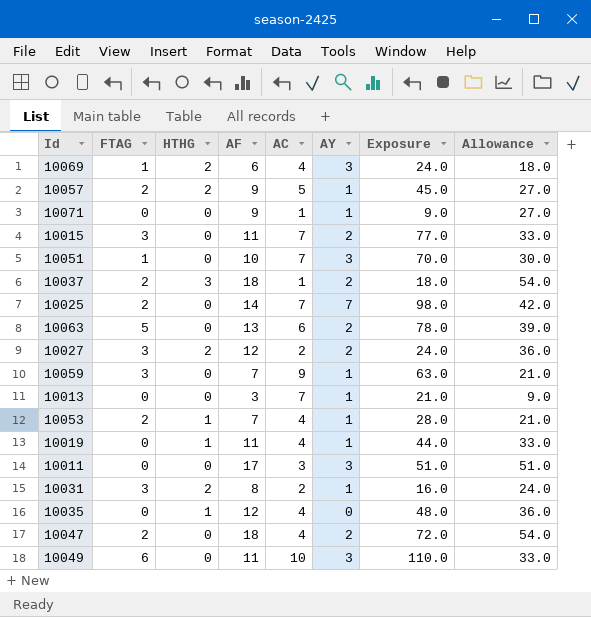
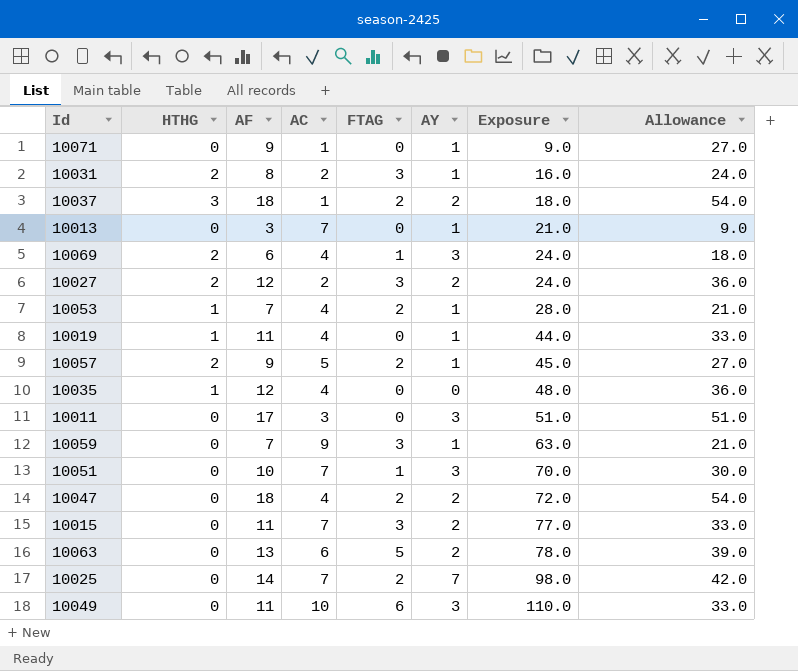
row order: none -> Exposure ascending
column FTAG | position: 2 -> 5

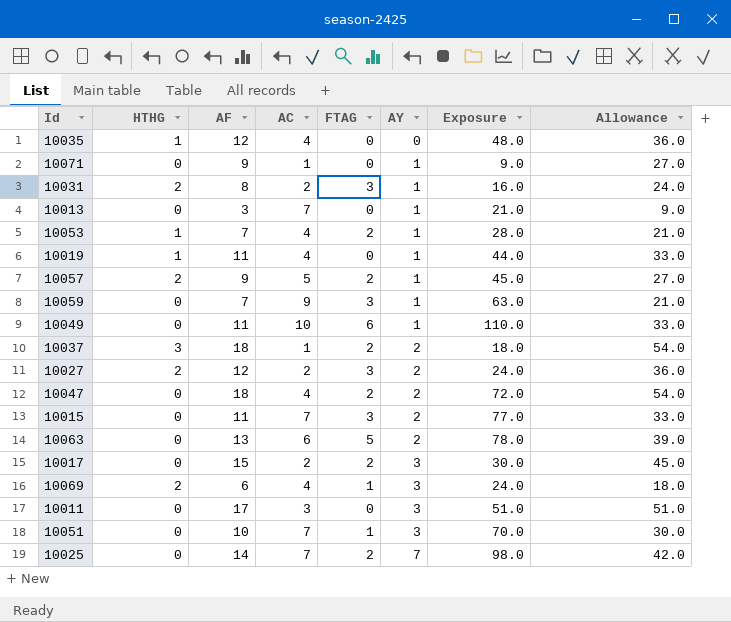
row order: Exposure ascending -> AY ascending
10049 | AY: 3 -> 1
row 10017: none -> 0 | 15 | 2 | 2 | 3 | 30.0 | 45.0

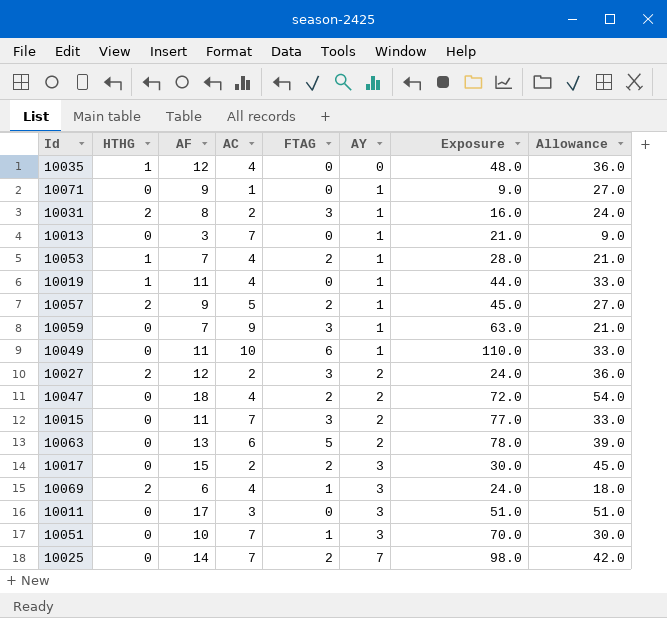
row 10037: 3 | 18 | 1 | 2 | 2 | 18.0 | 54.0 -> none

